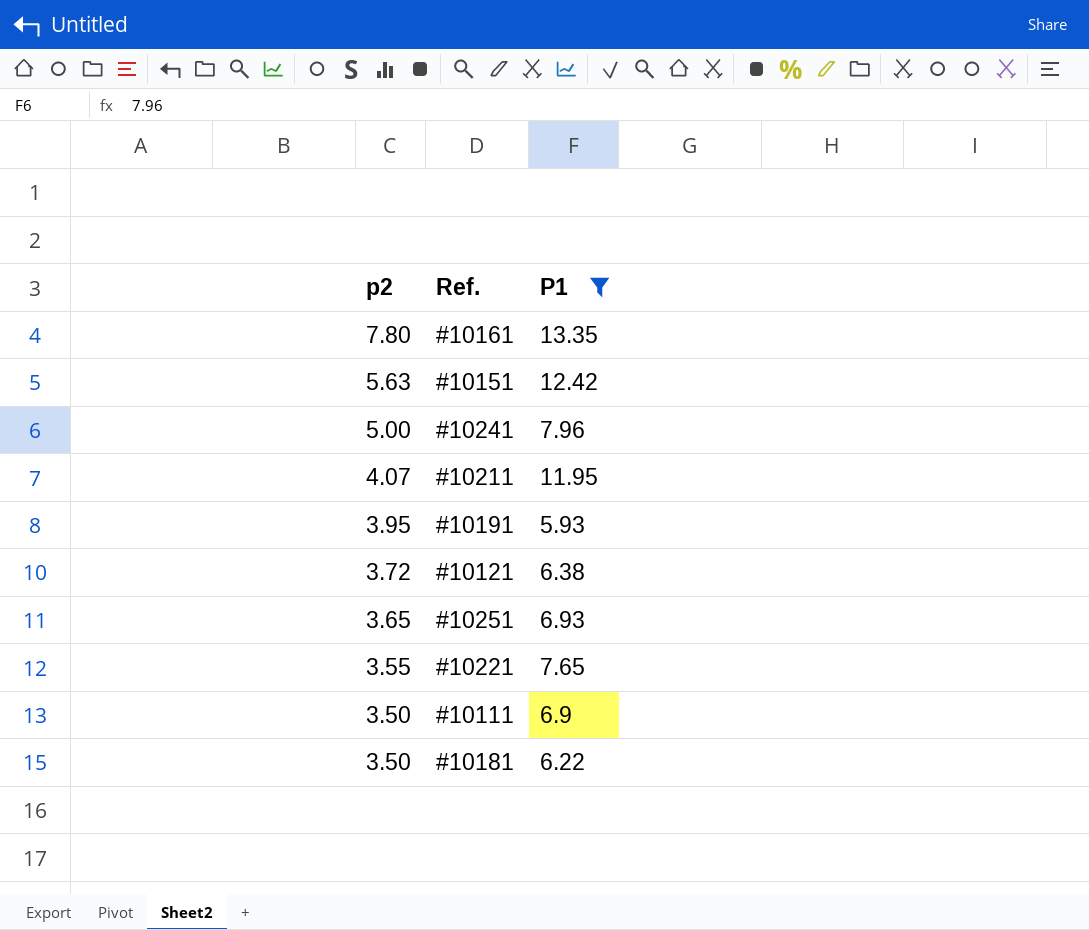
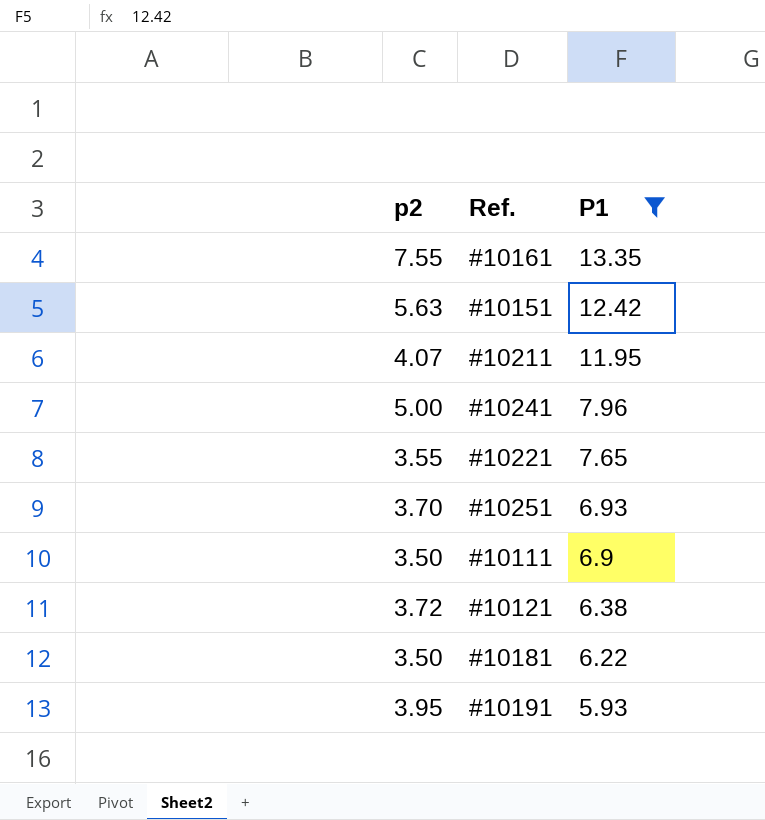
row order: p2 descending -> P1 descending
#10161 | p2: 7.80 -> 7.55
#10251 | p2: 3.65 -> 3.70

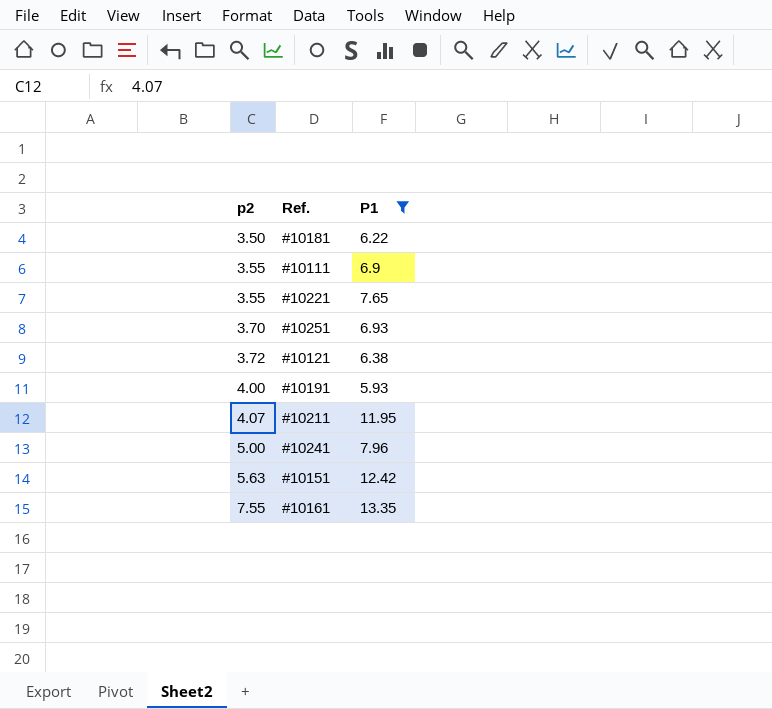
row order: P1 descending -> p2 ascending
#10111 | p2: 3.50 -> 3.55
#10191 | p2: 3.95 -> 4.00

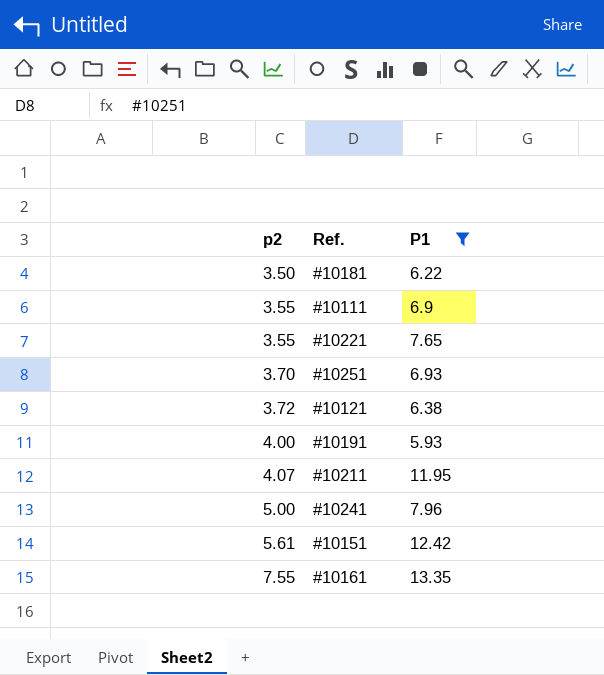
#10151 | p2: 5.63 -> 5.61

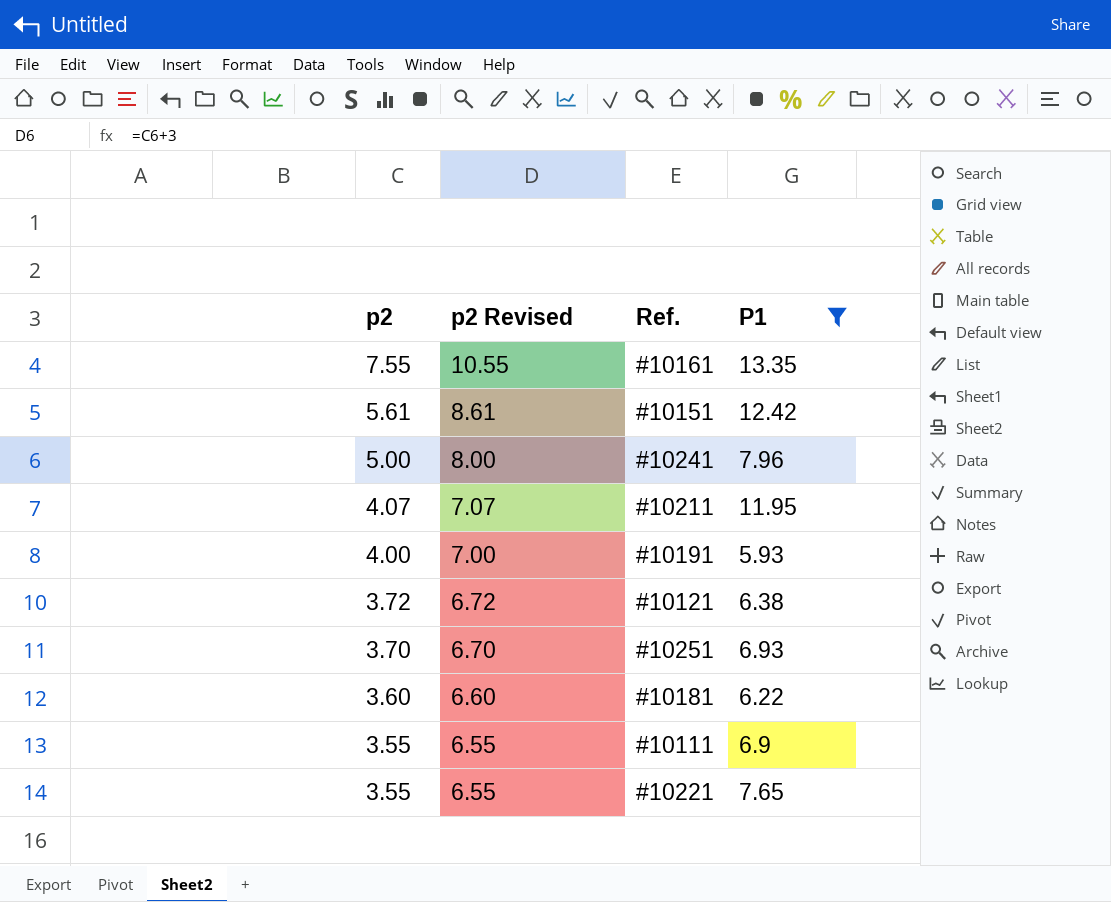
row order: p2 ascending -> p2 descending
column p2 Revised | formula: none -> [p2] + 3
#10181 | p2: 3.50 -> 3.60

